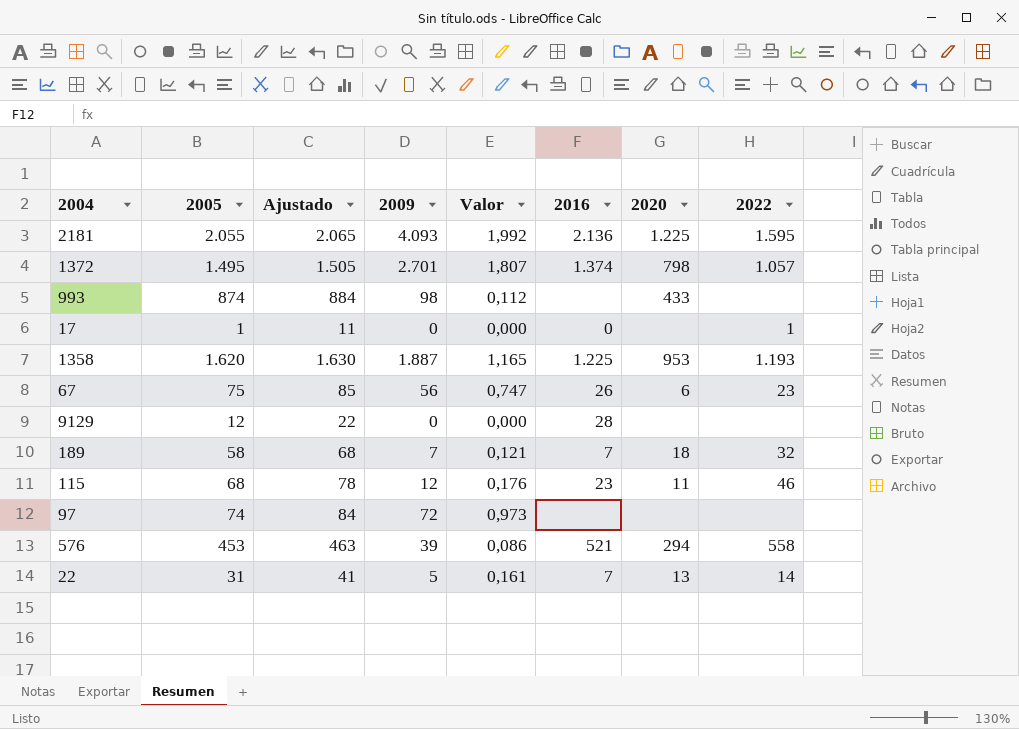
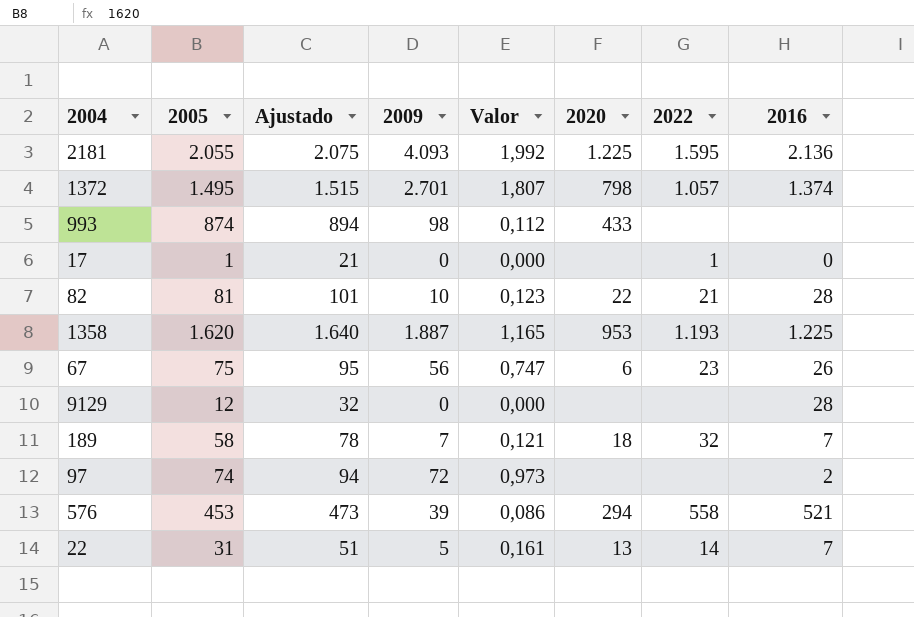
column Ajustado | formula: [2005] + 10 -> [2005] + 20
column 2016 | position: 6 -> 8
row 115: 68 | 78 | 12 | 0,176 | 23 | 11 | 46 -> none
row 82: none -> 81 | 101 | 10 | 0,123 | 22 | 21 | 28
97 | 2016: none -> 2

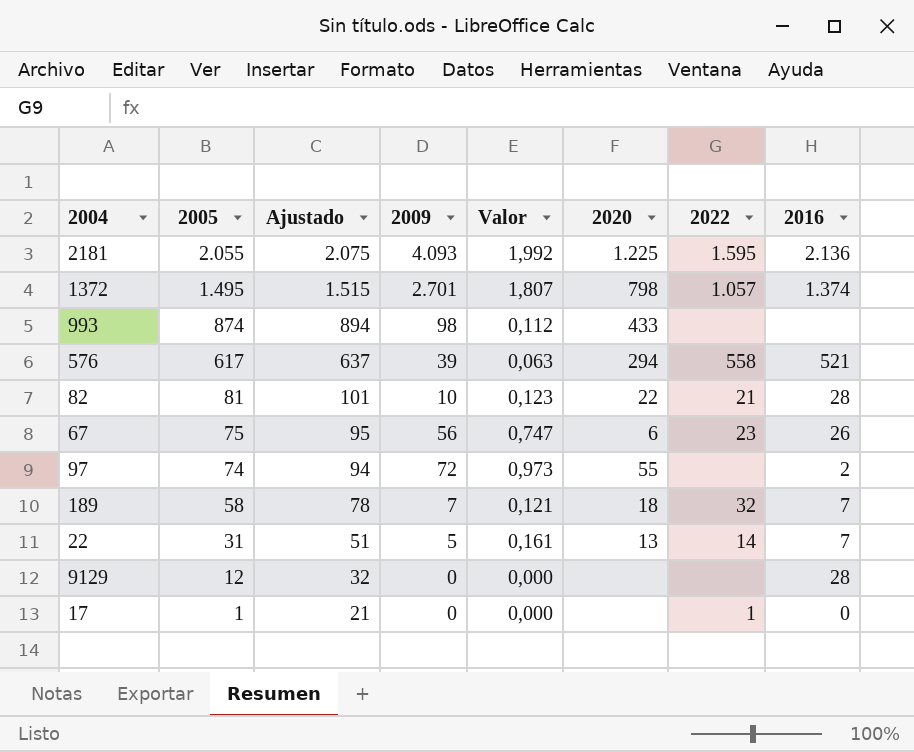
row order: none -> 2005 descending
row 1358: 1.620 | 1.640 | 1.887 | 1,165 | 953 | 1.193 | 1.225 -> none
576 | 2005: 453 -> 617
576 | Ajustado: 473 -> 637
576 | Valor: 0,086 -> 0,063
97 | 2020: none -> 55

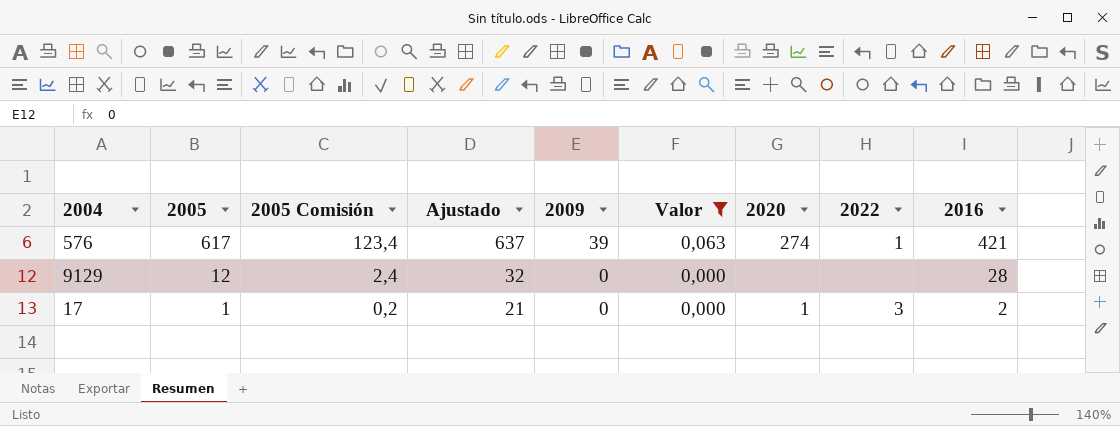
filter: none -> Valor <= 0,063
column 2005 Comisión | formula: none -> [2005] * 0,2
576 | 2020: 294 -> 274
576 | 2022: 558 -> 1
576 | 2016: 521 -> 421
17 | 2020: none -> 1
17 | 2022: 1 -> 3
17 | 2016: 0 -> 2

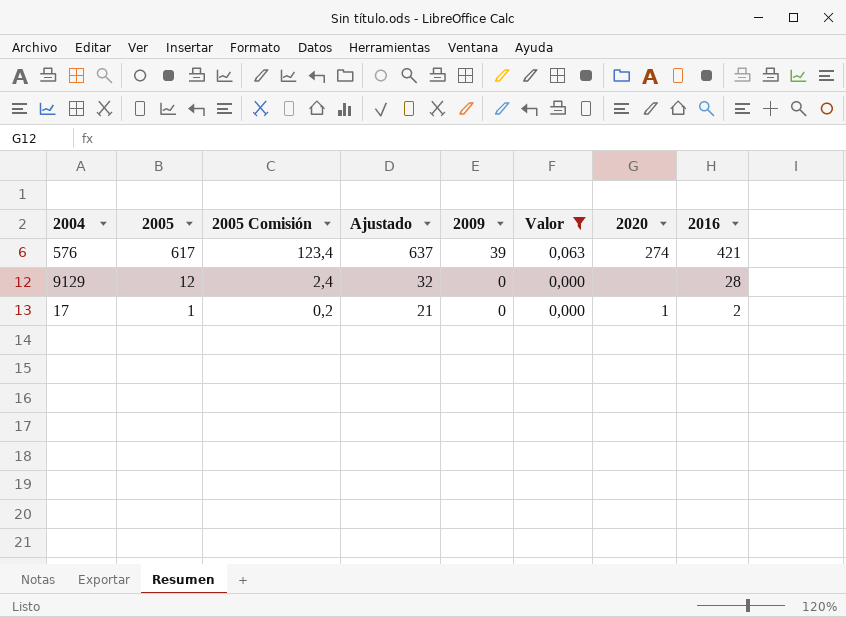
column 2022 | position: 8 -> none

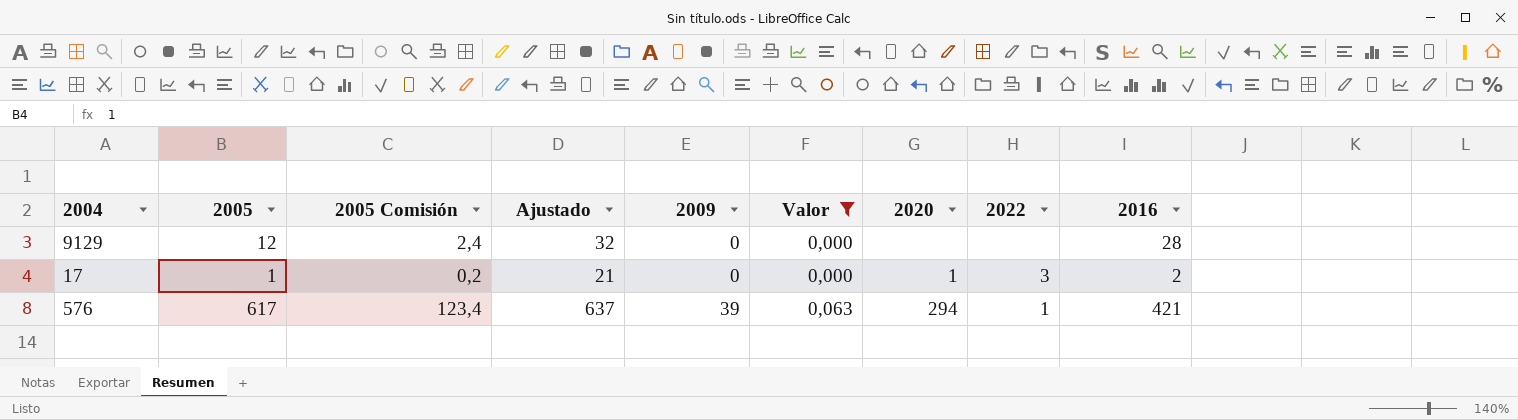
row order: 2005 descending -> 2009 ascending
column 2022 | position: none -> 8
576 | 2020: 274 -> 294

